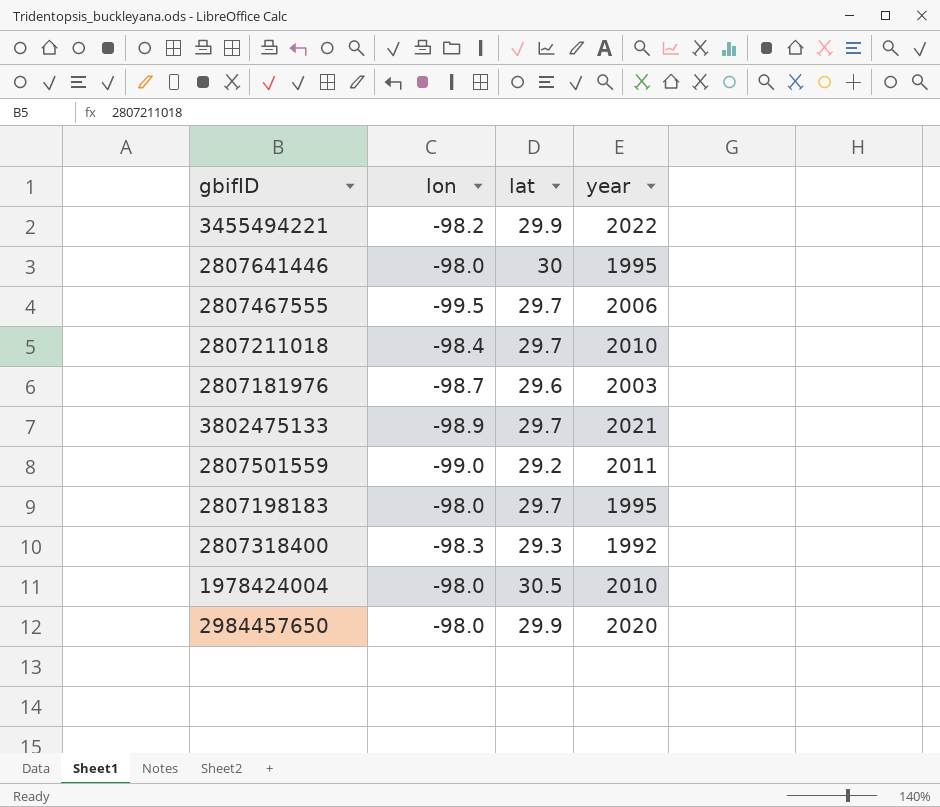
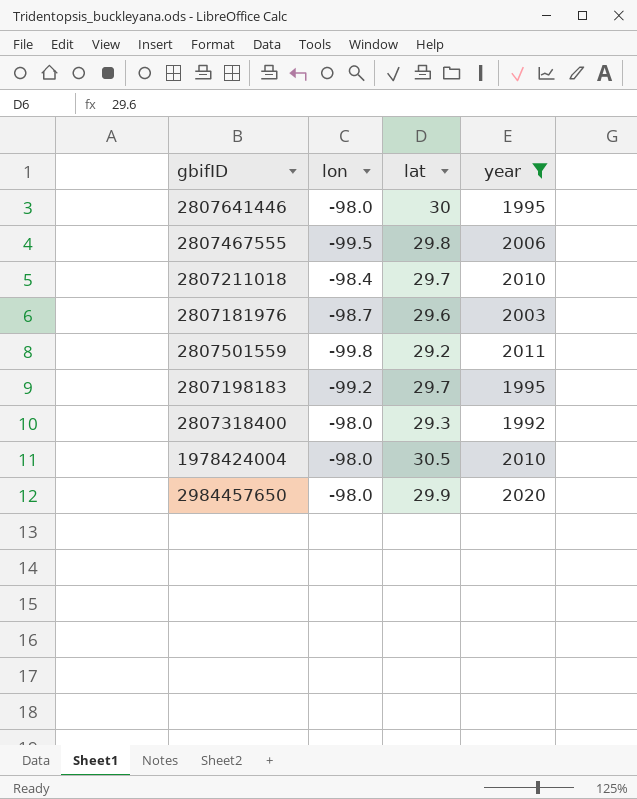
filter: none -> year <= 2020
2807467555 | lat: 29.7 -> 29.8
2807501559 | lon: -99.0 -> -99.8
2807198183 | lon: -98.0 -> -99.2
2807318400 | lon: -98.3 -> -98.0

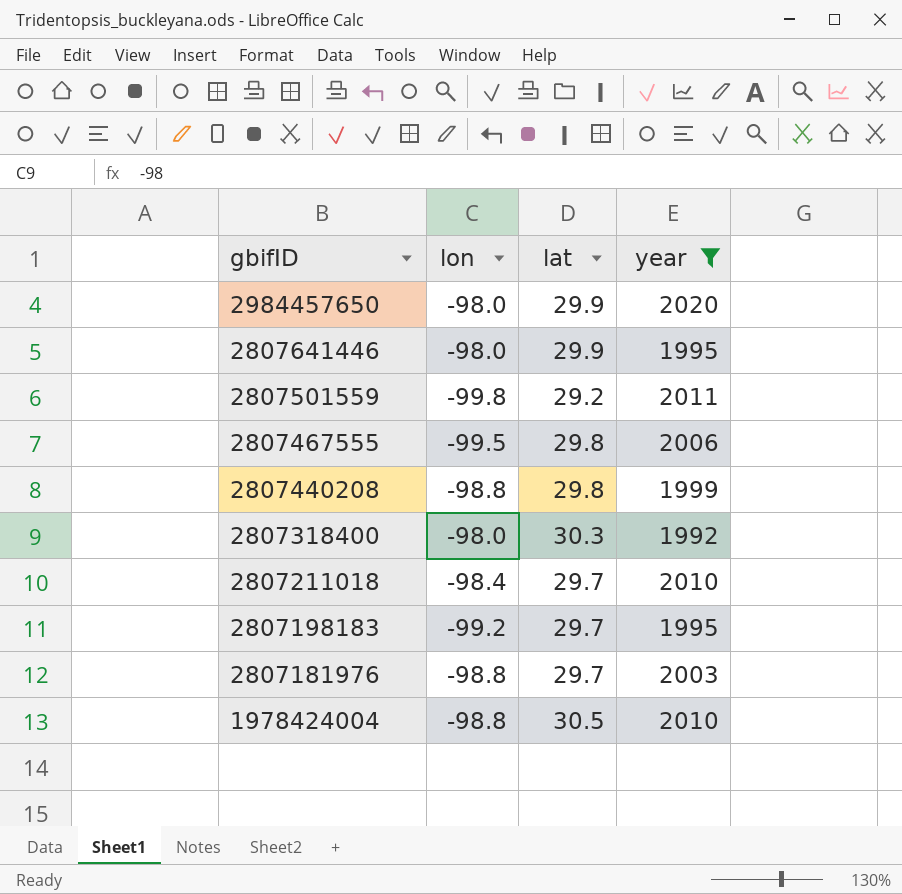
row order: none -> gbifID descending
2807641446 | lat: 30 -> 29.9
row 2807440208: none -> -98.8 | 29.8 | 1999
2807318400 | lat: 29.3 -> 30.3
2807181976 | lon: -98.7 -> -98.8
2807181976 | lat: 29.6 -> 29.7
1978424004 | lon: -98.0 -> -98.8

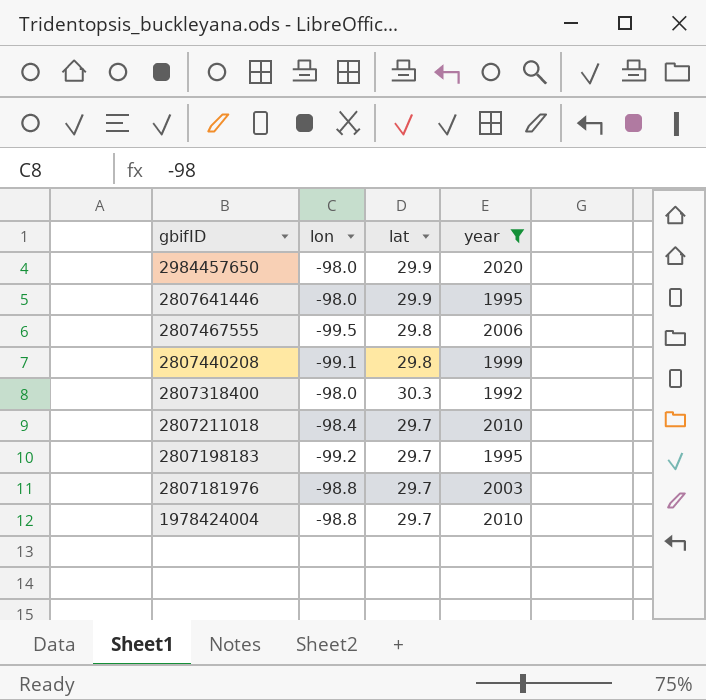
row 2807501559: -99.8 | 29.2 | 2011 -> none
2807440208 | lon: -98.8 -> -99.1
1978424004 | lat: 30.5 -> 29.7

